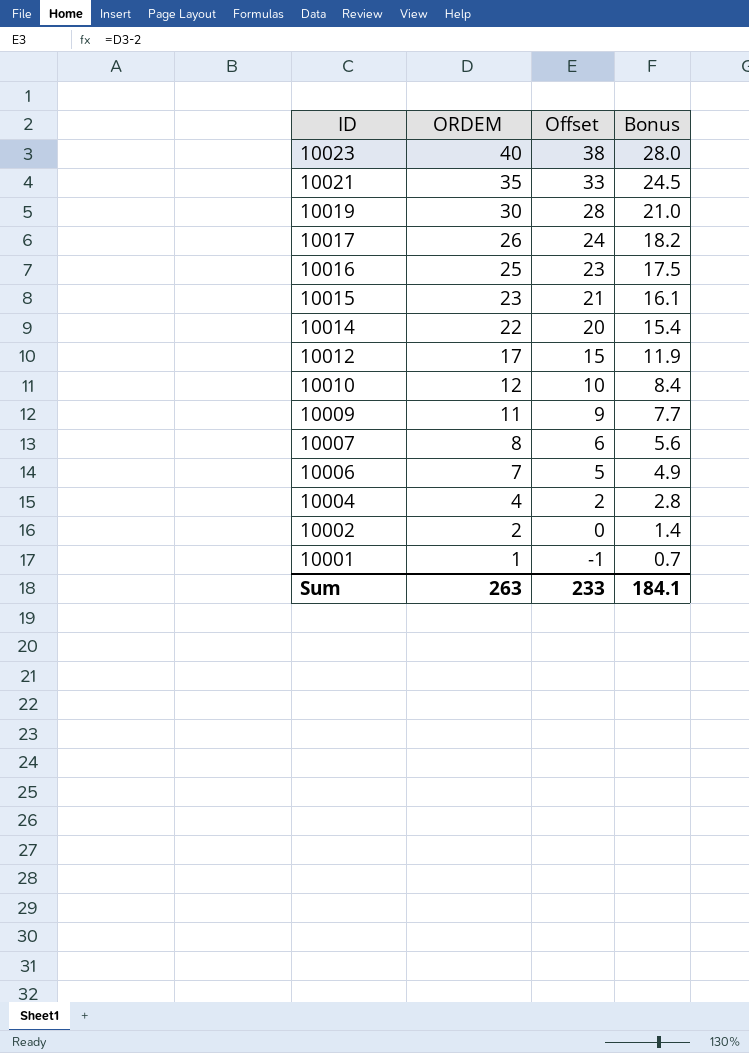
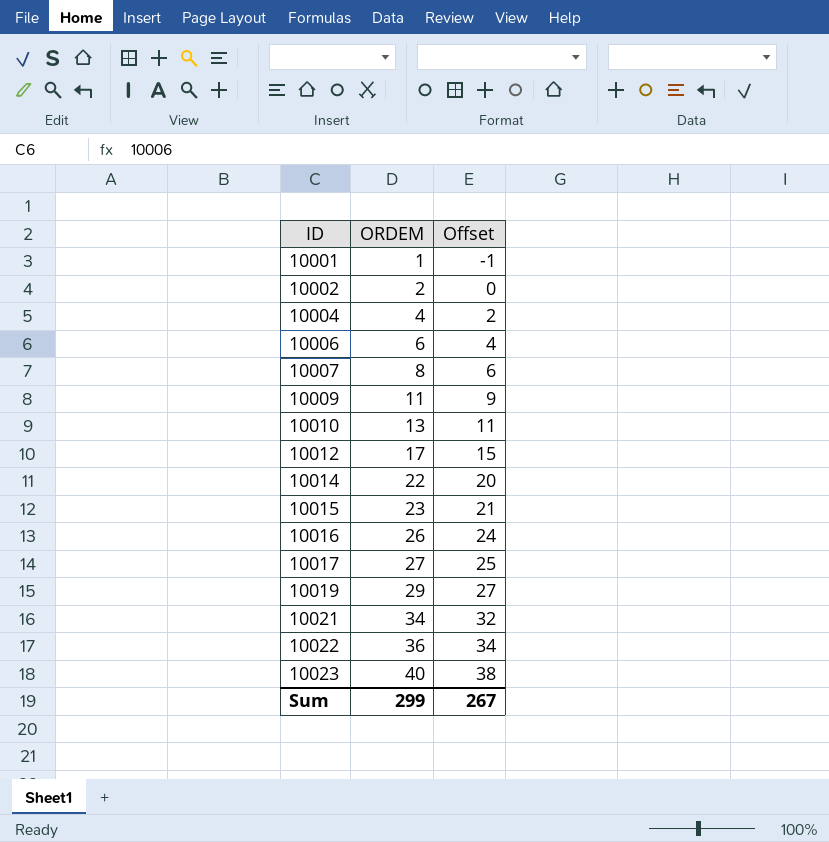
row order: ID descending -> ID ascending
column Bonus | formula: [ORDEM] * 0.7 -> none
10006 | ORDEM: 7 -> 6
10006 | Offset: 5 -> 4
10010 | ORDEM: 12 -> 13
10010 | Offset: 10 -> 11
10016 | ORDEM: 25 -> 26
10016 | Offset: 23 -> 24
10017 | ORDEM: 26 -> 27
10017 | Offset: 24 -> 25
10019 | ORDEM: 30 -> 29
10019 | Offset: 28 -> 27
10021 | ORDEM: 35 -> 34
10021 | Offset: 33 -> 32
row 10022: none -> 36 | 34
Sum | ORDEM: 263 -> 299
Sum | Offset: 233 -> 267

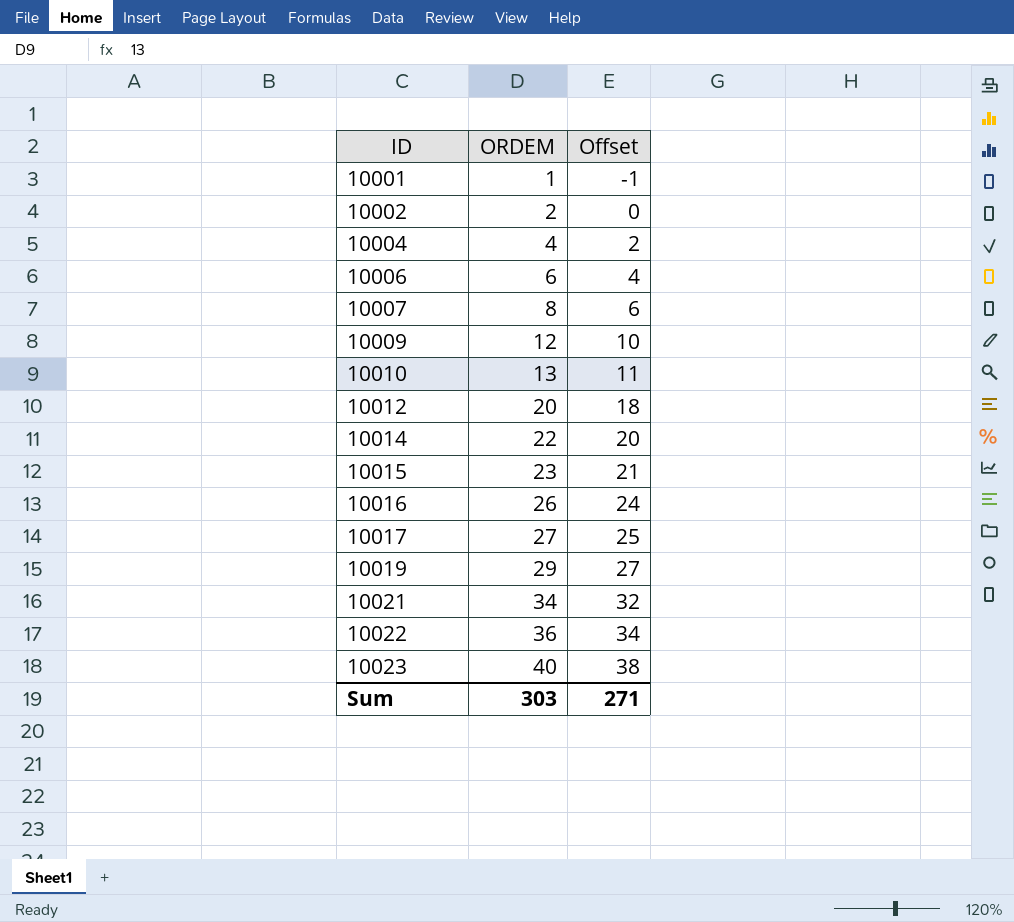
10009 | ORDEM: 11 -> 12
10009 | Offset: 9 -> 10
10012 | ORDEM: 17 -> 20
10012 | Offset: 15 -> 18
Sum | ORDEM: 299 -> 303
Sum | Offset: 267 -> 271

